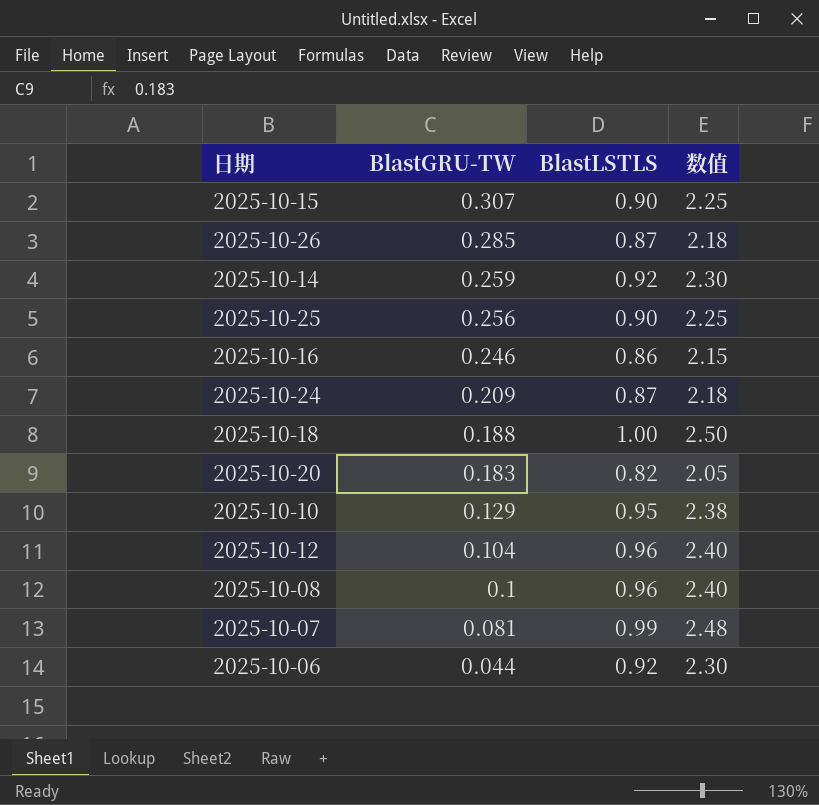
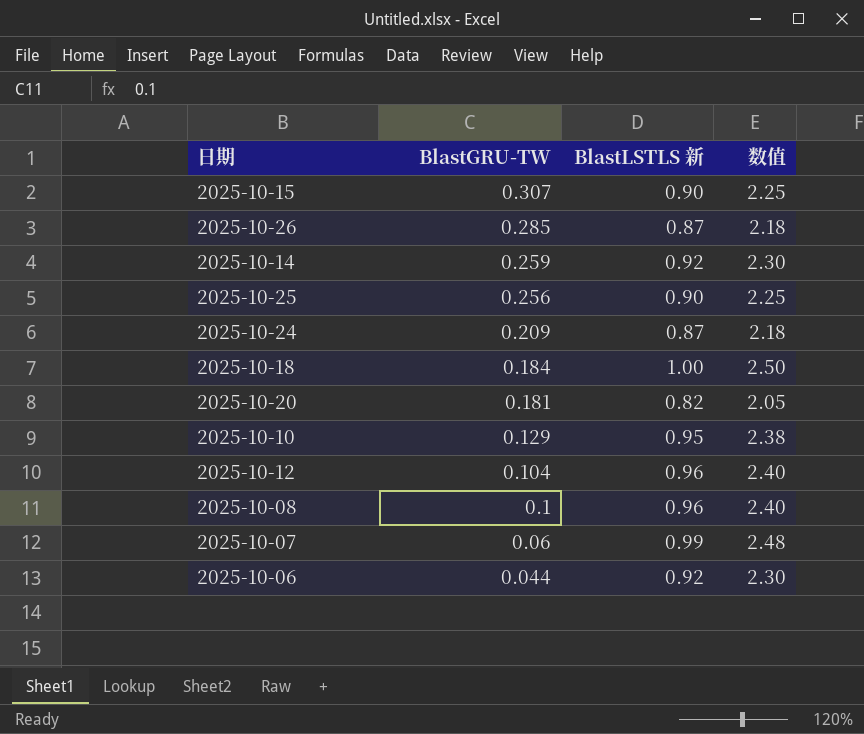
column name: BlastLSTLS -> BlastLSTLS 新
row 2025-10-16: 0.246 | 0.86 | 2.15 -> none
2025-10-18 | BlastGRU-TW: 0.188 -> 0.184
2025-10-20 | BlastGRU-TW: 0.183 -> 0.181
2025-10-07 | BlastGRU-TW: 0.081 -> 0.06

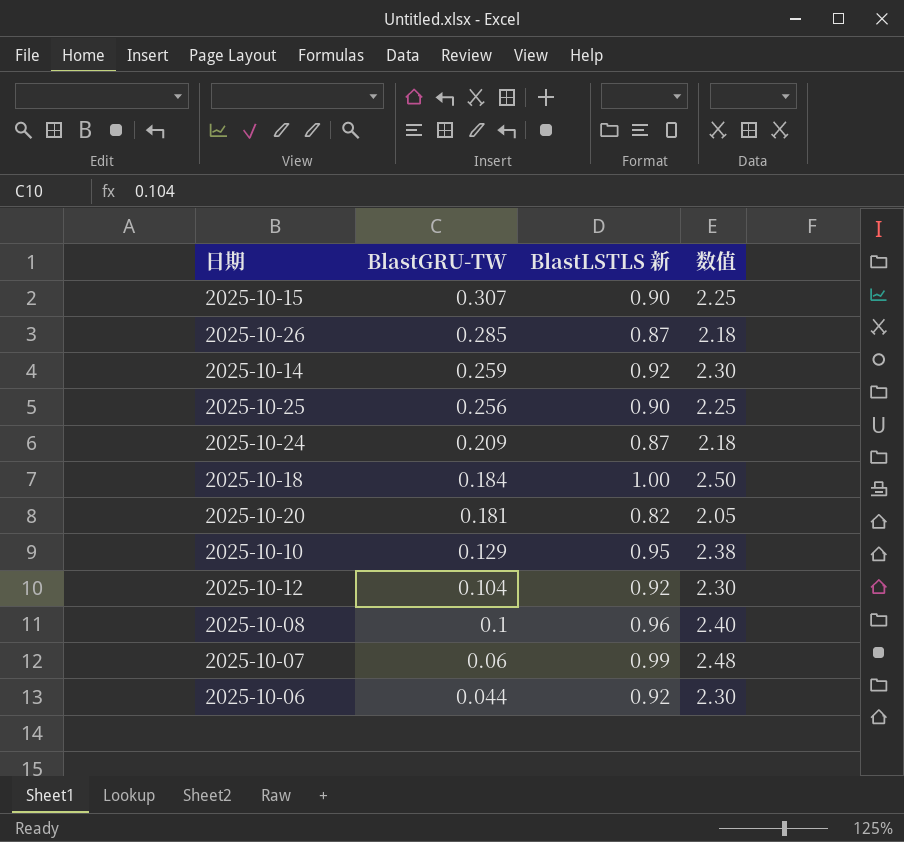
2025-10-12 | BlastLSTLS 新: 0.96 -> 0.92
2025-10-12 | 数值: 2.40 -> 2.30

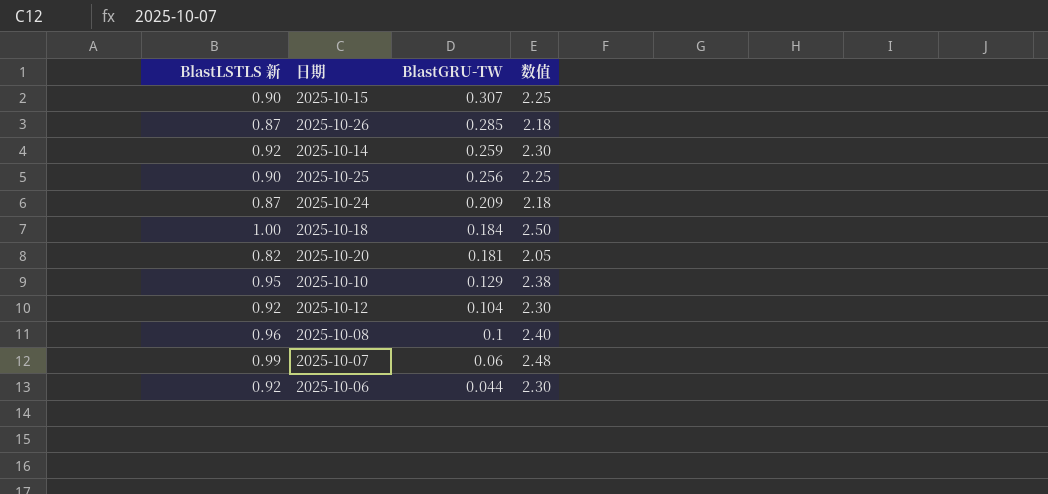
column BlastLSTLS 新 | position: 3 -> 1

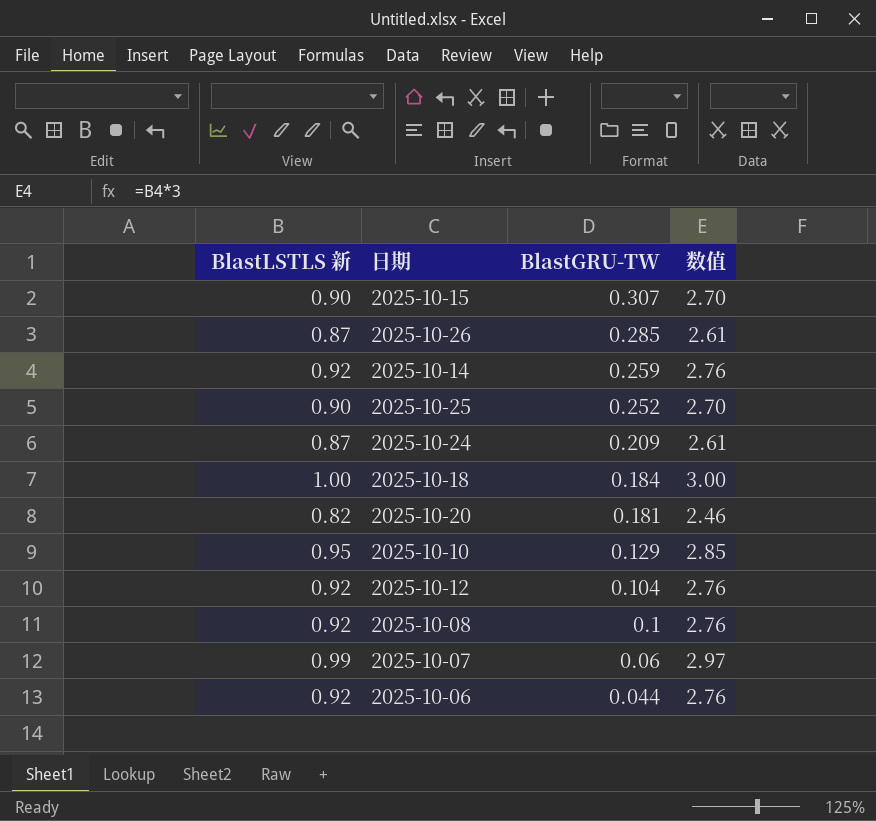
column 数值 | formula: [BlastLSTLS 新] * 2.5 -> [BlastLSTLS 新] * 3
2025-10-25 | BlastGRU-TW: 0.256 -> 0.252
2025-10-08 | BlastLSTLS 新: 0.96 -> 0.92

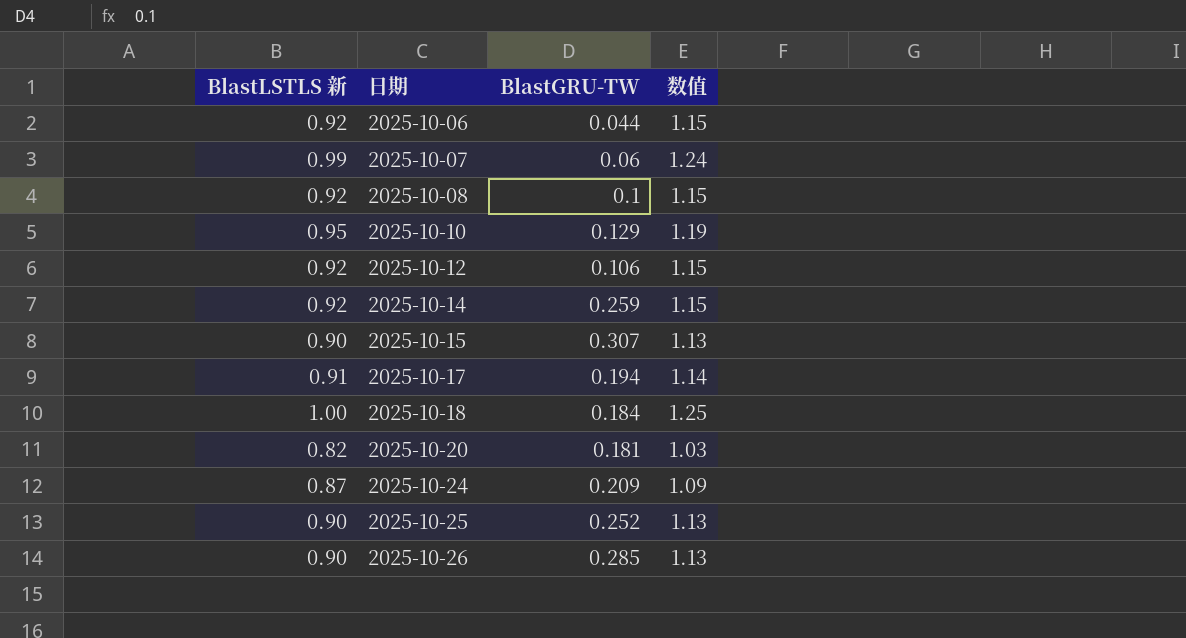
row order: BlastGRU-TW descending -> 日期 ascending
column 数值 | formula: [BlastLSTLS 新] * 3 -> [BlastLSTLS 新] * 1.25
2025-10-12 | BlastGRU-TW: 0.104 -> 0.106
row 2025-10-17: none -> 0.91 | 0.194 | 1.14
2025-10-26 | BlastLSTLS 新: 0.87 -> 0.90

